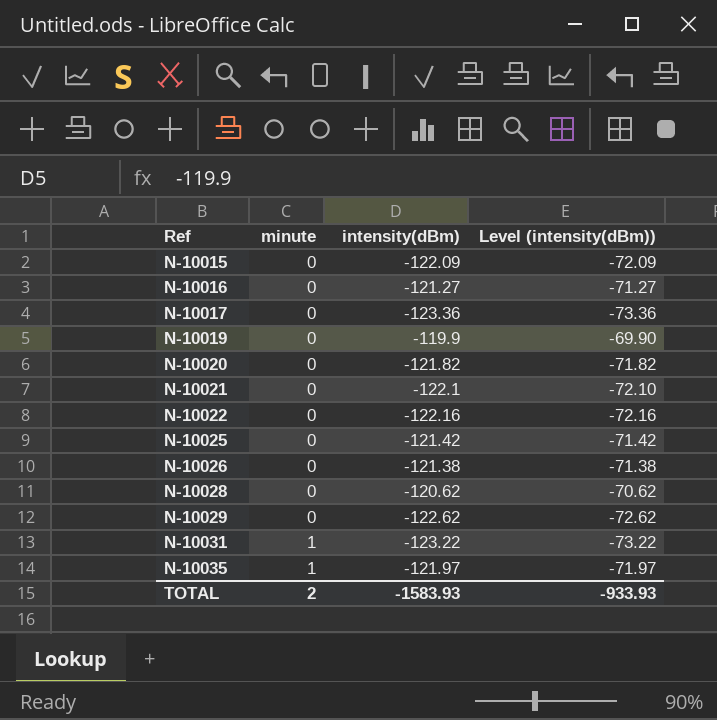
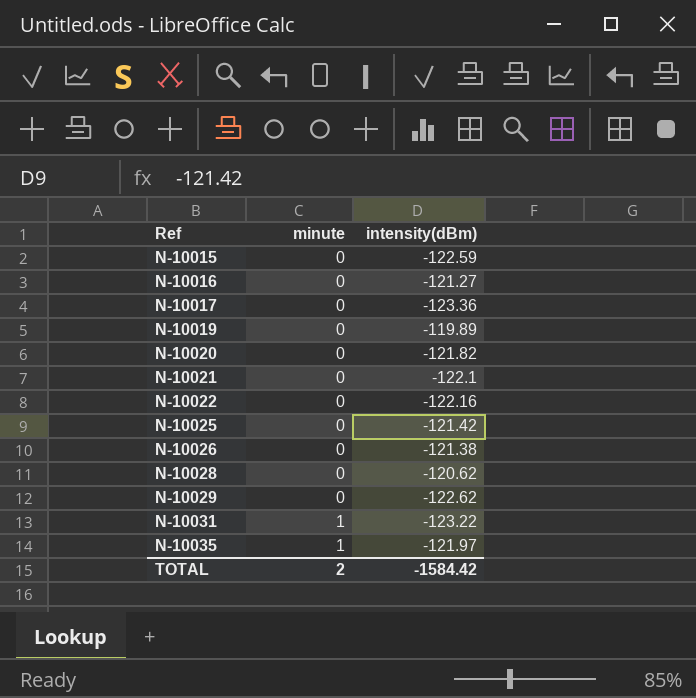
column Level (intensity(dBm)) | formula: [intensity(dBm)] + 50 -> none
N-10015 | intensity(dBm): -122.09 -> -122.59
N-10019 | intensity(dBm): -119.9 -> -119.89
TOTAL | intensity(dBm): -1583.93 -> -1584.42

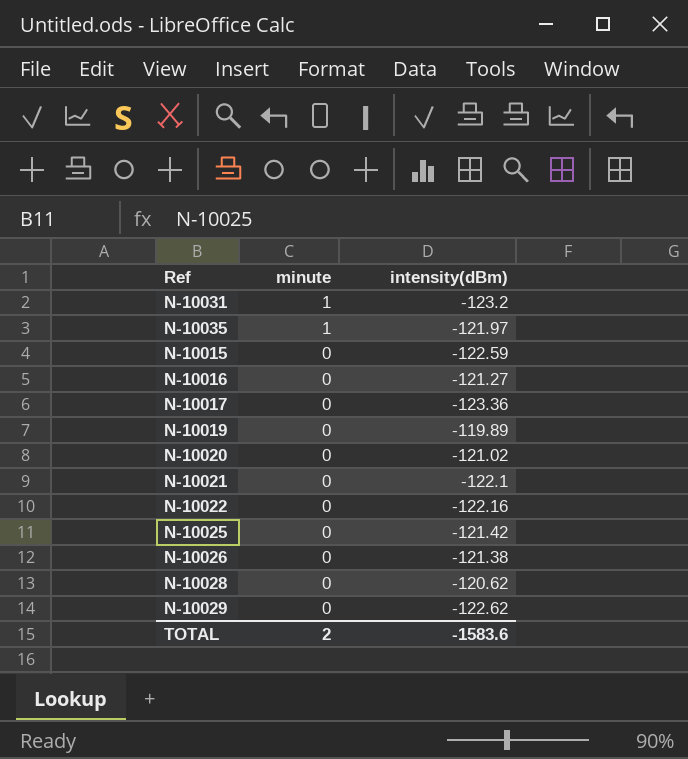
row order: Ref ascending -> minute descending
N-10031 | intensity(dBm): -123.22 -> -123.2
N-10020 | intensity(dBm): -121.82 -> -121.02
TOTAL | intensity(dBm): -1584.42 -> -1583.6

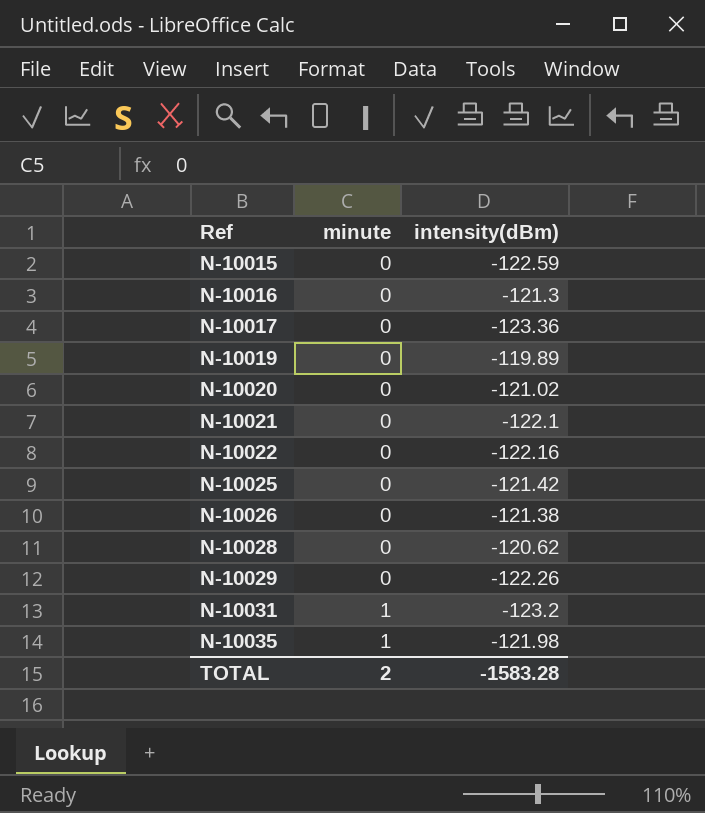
row order: minute descending -> Ref ascending
N-10016 | intensity(dBm): -121.27 -> -121.3
N-10029 | intensity(dBm): -122.62 -> -122.26
N-10035 | intensity(dBm): -121.97 -> -121.98
TOTAL | intensity(dBm): -1583.6 -> -1583.28

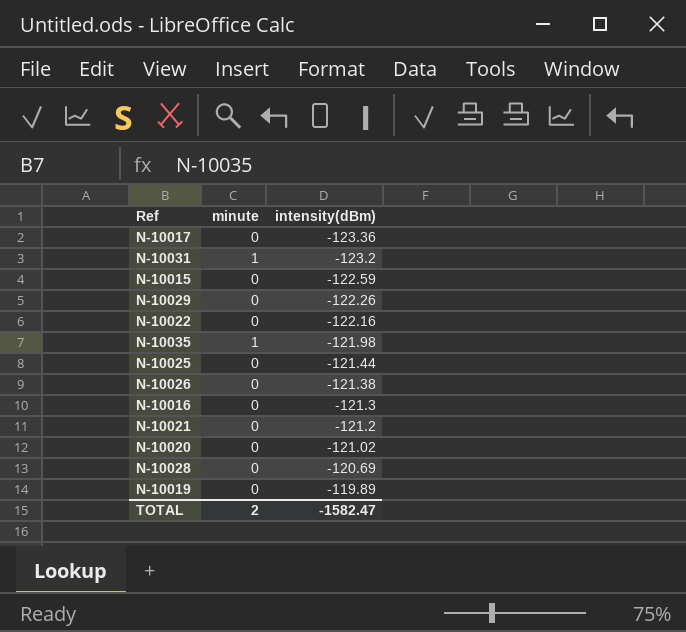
row order: Ref ascending -> intensity(dBm) ascending
N-10025 | intensity(dBm): -121.42 -> -121.44
N-10021 | intensity(dBm): -122.1 -> -121.2
N-10028 | intensity(dBm): -120.62 -> -120.69
TOTAL | intensity(dBm): -1583.28 -> -1582.47

